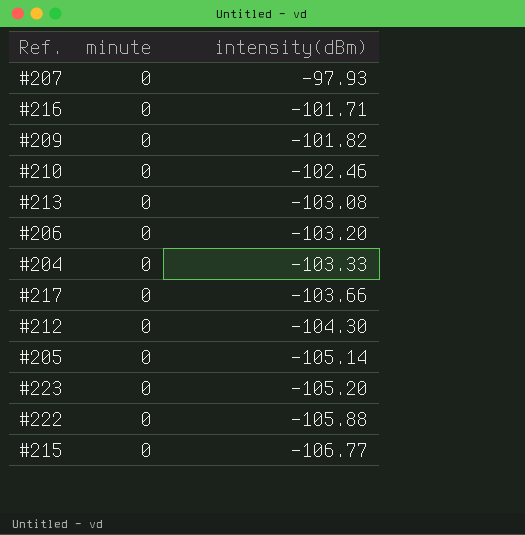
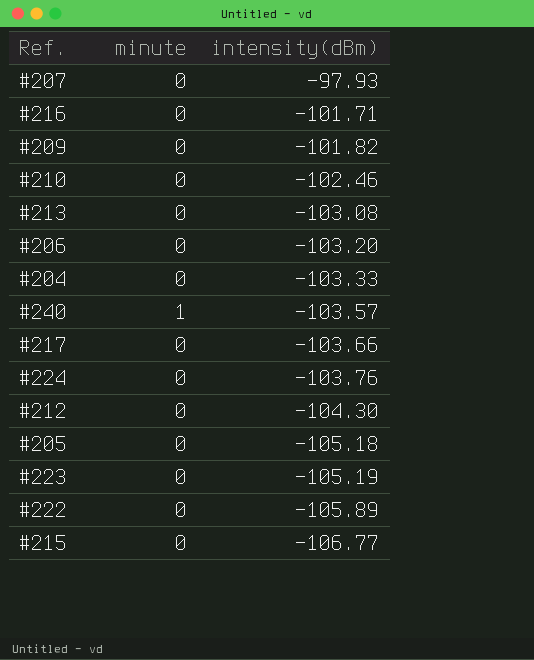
row #240: none -> 1 | -103.57
row #224: none -> 0 | -103.76
#205 | intensity(dBm): -105.14 -> -105.18
#223 | intensity(dBm): -105.20 -> -105.19
#222 | intensity(dBm): -105.88 -> -105.89

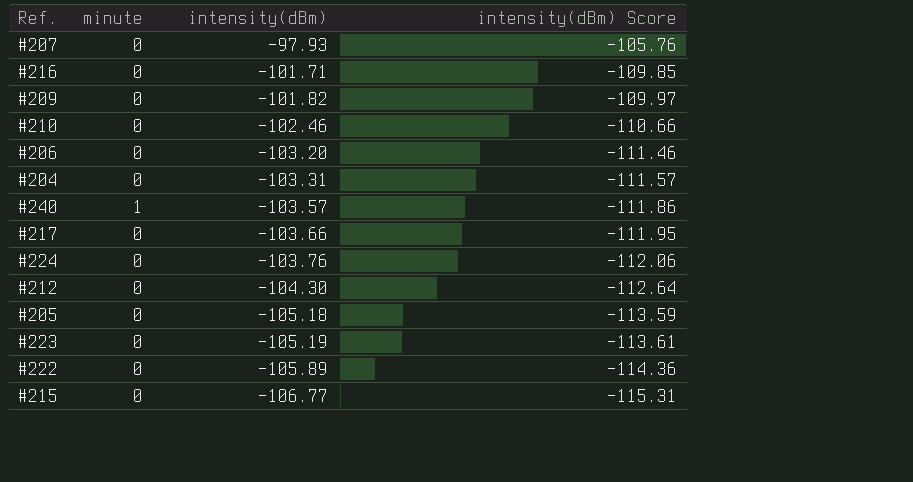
column intensity(dBm) Score | formula: none -> [intensity(dBm)] * 1.08
row #213: 0 | -103.08 -> none
#204 | intensity(dBm): -103.33 -> -103.31

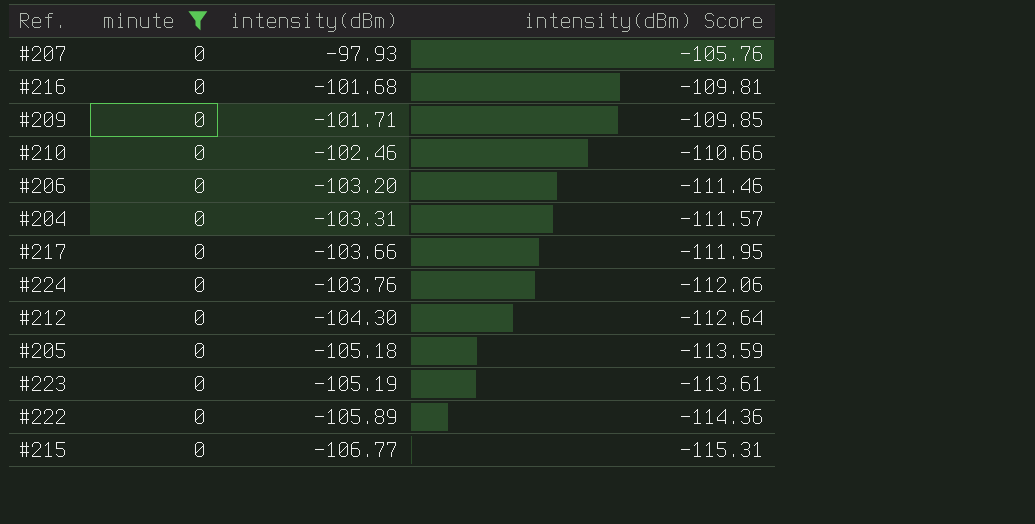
filter: none -> minute = 0
#216 | intensity(dBm): -101.71 -> -101.68
#216 | intensity(dBm) Score: -109.85 -> -109.81
#209 | intensity(dBm): -101.82 -> -101.71
#209 | intensity(dBm) Score: -109.97 -> -109.85

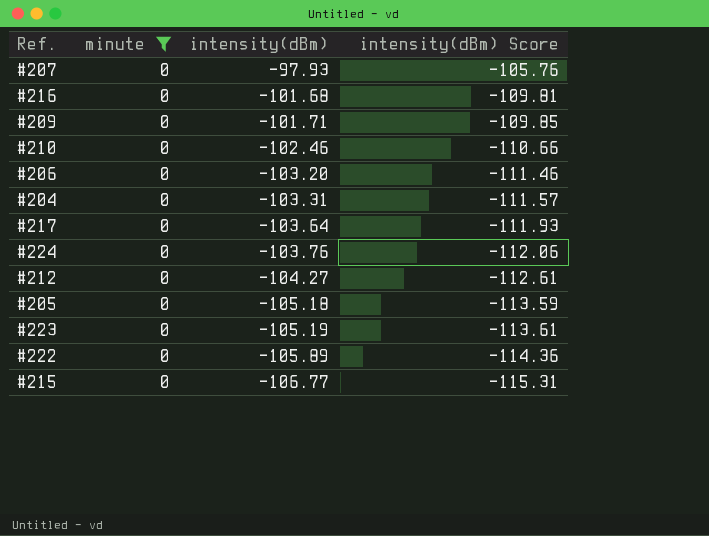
#217 | intensity(dBm): -103.66 -> -103.64
#217 | intensity(dBm) Score: -111.95 -> -111.93
#212 | intensity(dBm): -104.30 -> -104.27
#212 | intensity(dBm) Score: -112.64 -> -112.61

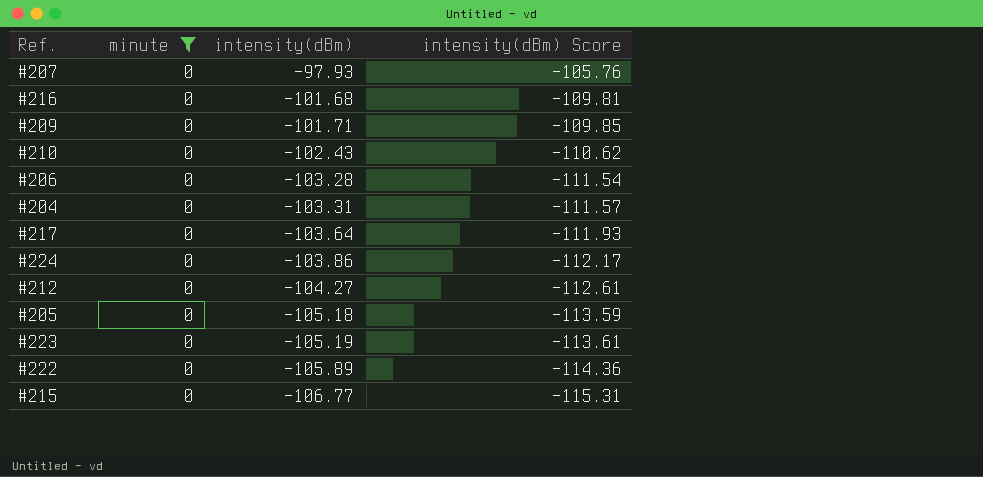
#210 | intensity(dBm): -102.46 -> -102.43
#210 | intensity(dBm) Score: -110.66 -> -110.62
#206 | intensity(dBm): -103.20 -> -103.28
#206 | intensity(dBm) Score: -111.46 -> -111.54
#224 | intensity(dBm): -103.76 -> -103.86
#224 | intensity(dBm) Score: -112.06 -> -112.17

